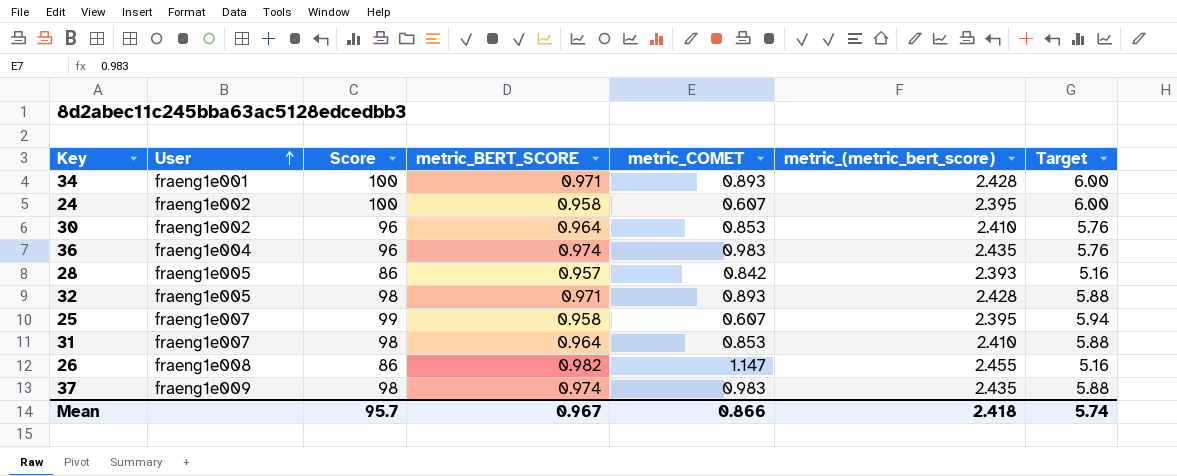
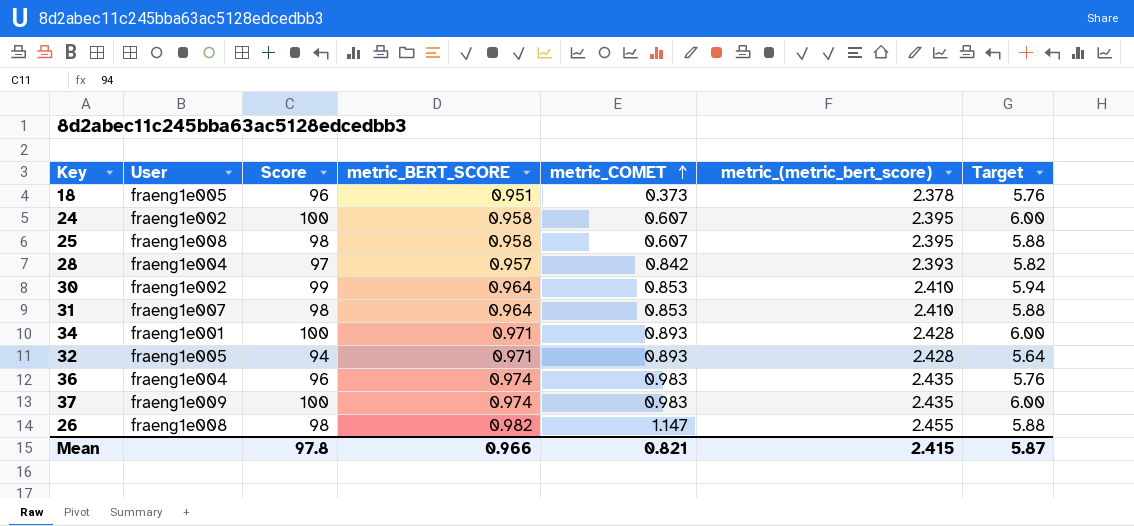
row order: User ascending -> metric_COMET ascending
row 18: none -> fraeng1e005 | 96 | 0.951 | 0.373 | 2.378 | 5.76
25 | User: fraeng1e007 -> fraeng1e008
25 | Score: 99 -> 98
25 | Target: 5.94 -> 5.88
28 | User: fraeng1e005 -> fraeng1e004
28 | Score: 86 -> 97
28 | Target: 5.16 -> 5.82
30 | Score: 96 -> 99
30 | Target: 5.76 -> 5.94
32 | Score: 98 -> 94
32 | Target: 5.88 -> 5.64
37 | Score: 98 -> 100
37 | Target: 5.88 -> 6.00
26 | Score: 86 -> 98
26 | Target: 5.16 -> 5.88
Mean | Score: 95.7 -> 97.8
Mean | metric_BERT_SCORE: 0.967 -> 0.966
Mean | metric_COMET: 0.866 -> 0.821
Mean | metric_(metric_bert_score): 2.418 -> 2.415
Mean | Target: 5.74 -> 5.87

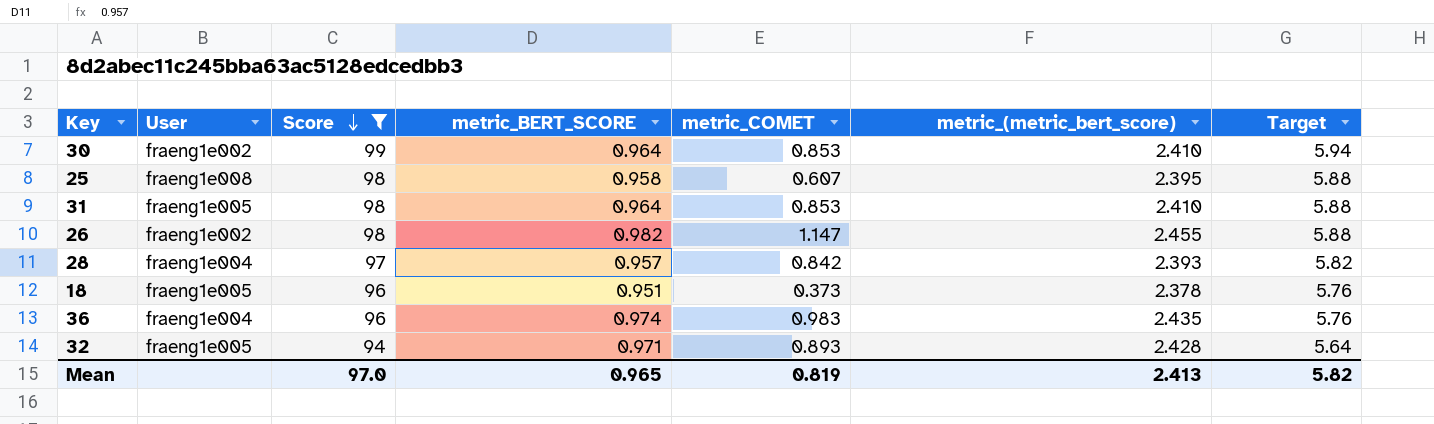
filter: none -> Score != 100
row order: metric_COMET ascending -> Score descending
31 | User: fraeng1e007 -> fraeng1e005
26 | User: fraeng1e008 -> fraeng1e002
Mean | Score: 97.8 -> 97.0
Mean | metric_BERT_SCORE: 0.966 -> 0.965
Mean | metric_COMET: 0.821 -> 0.819
Mean | metric_(metric_bert_score): 2.415 -> 2.413
Mean | Target: 5.87 -> 5.82

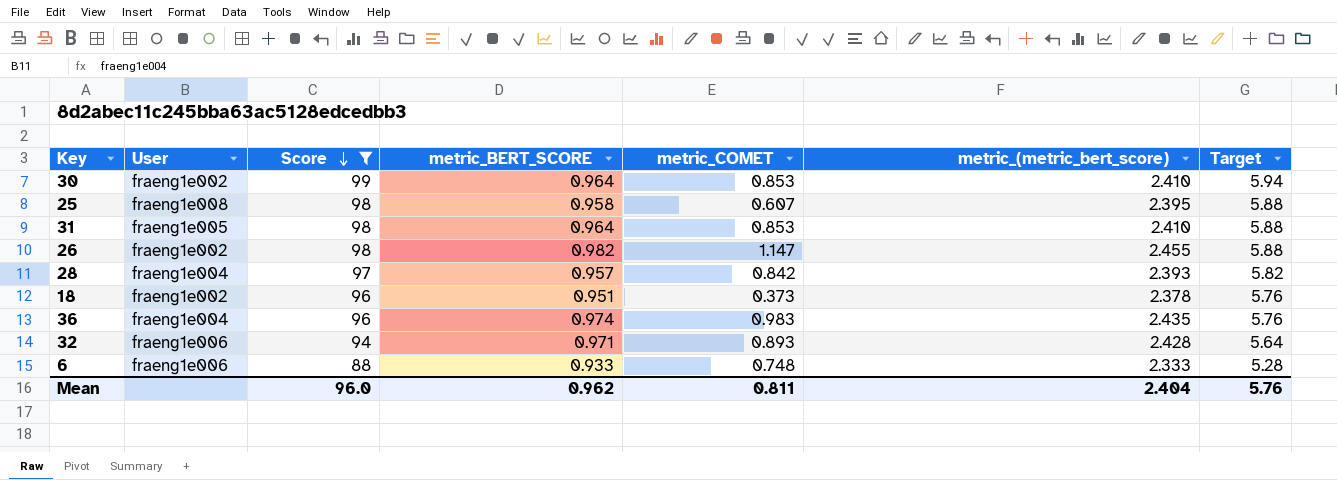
18 | User: fraeng1e005 -> fraeng1e002
32 | User: fraeng1e005 -> fraeng1e006
row 6: none -> fraeng1e006 | 88 | 0.933 | 0.748 | 2.333 | 5.28
Mean | Score: 97.0 -> 96.0
Mean | metric_BERT_SCORE: 0.965 -> 0.962
Mean | metric_COMET: 0.819 -> 0.811
Mean | metric_(metric_bert_score): 2.413 -> 2.404
Mean | Target: 5.82 -> 5.76

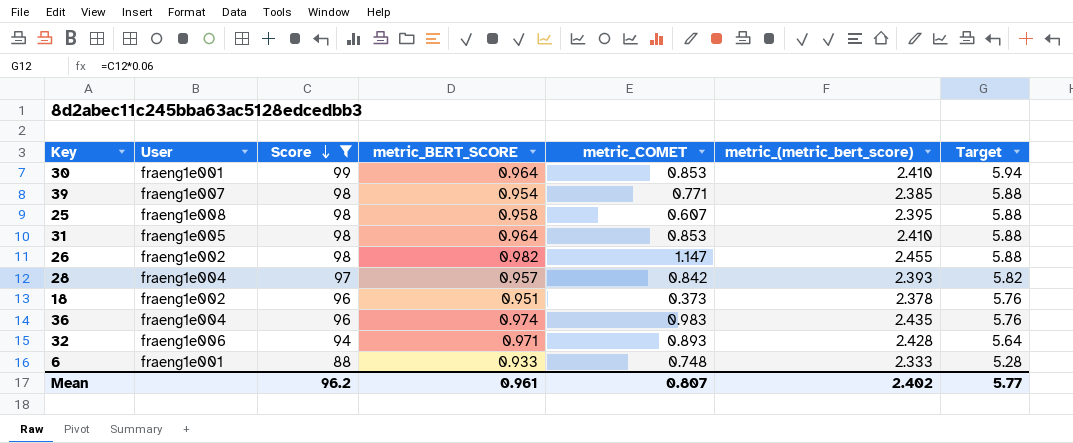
30 | User: fraeng1e002 -> fraeng1e001
row 39: none -> fraeng1e007 | 98 | 0.954 | 0.771 | 2.385 | 5.88
6 | User: fraeng1e006 -> fraeng1e001
Mean | Score: 96.0 -> 96.2
Mean | metric_BERT_SCORE: 0.962 -> 0.961
Mean | metric_COMET: 0.811 -> 0.807
Mean | metric_(metric_bert_score): 2.404 -> 2.402
Mean | Target: 5.76 -> 5.77

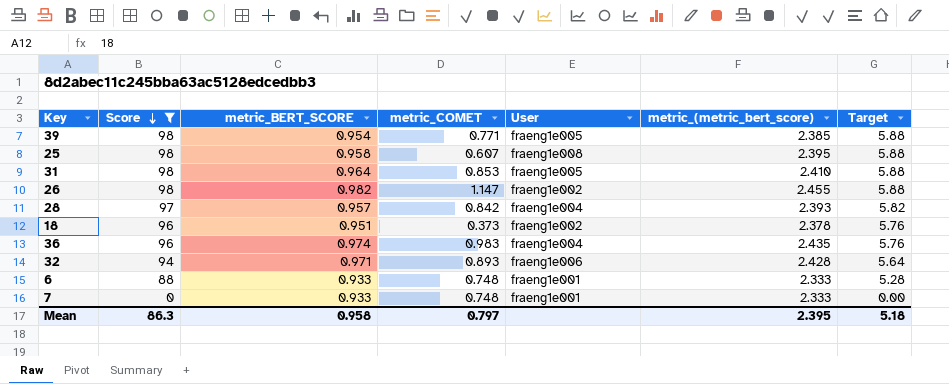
column User | position: 2 -> 5
row 30: fraeng1e001 | 99 | 0.964 | 0.853 | 2.410 | 5.94 -> none
39 | User: fraeng1e007 -> fraeng1e005
row 7: none -> 0 | 0.933 | 0.748 | fraeng1e001 | 2.333 | 0.00
Mean | Score: 96.2 -> 86.3
Mean | metric_BERT_SCORE: 0.961 -> 0.958
Mean | metric_COMET: 0.807 -> 0.797
Mean | metric_(metric_bert_score): 2.402 -> 2.395
Mean | Target: 5.77 -> 5.18

